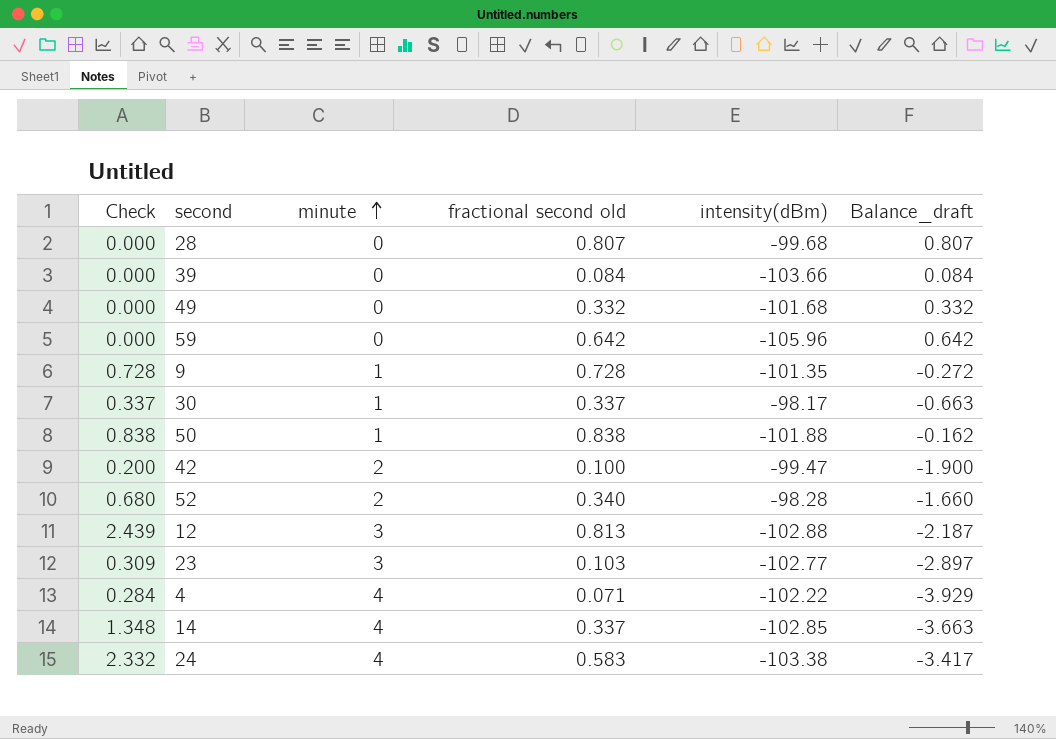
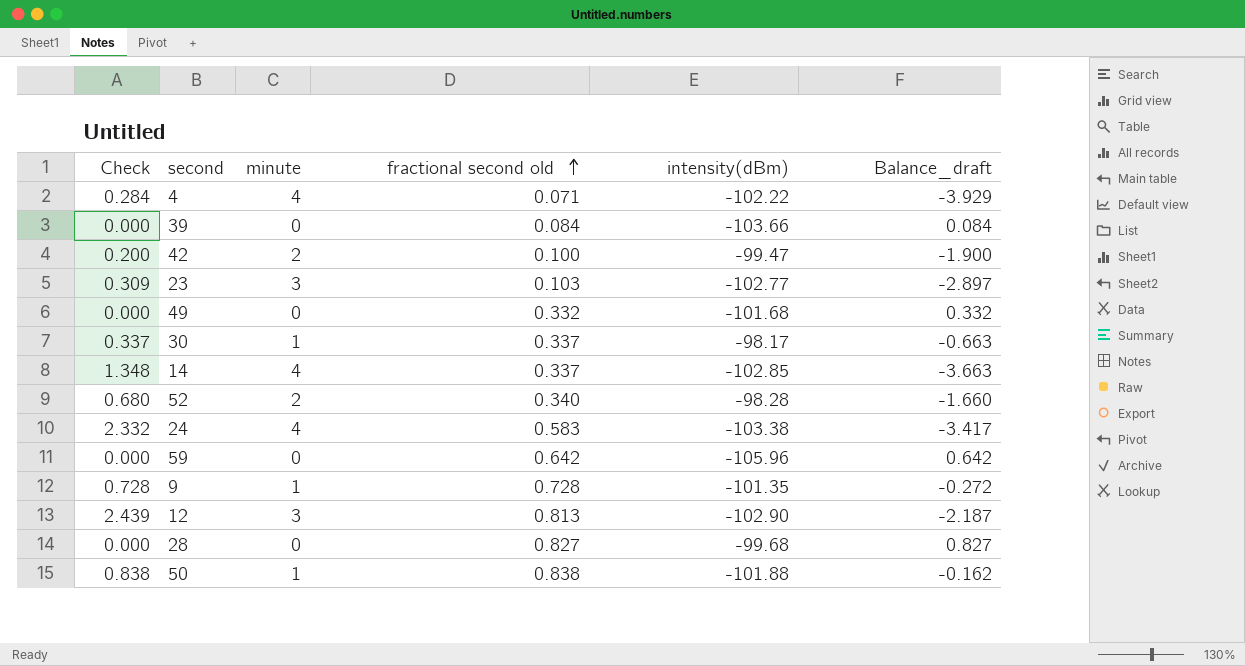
row order: minute ascending -> fractional second old ascending
12 | intensity(dBm): -102.88 -> -102.90
28 | fractional second old: 0.807 -> 0.827
28 | Balance_draft: 0.807 -> 0.827

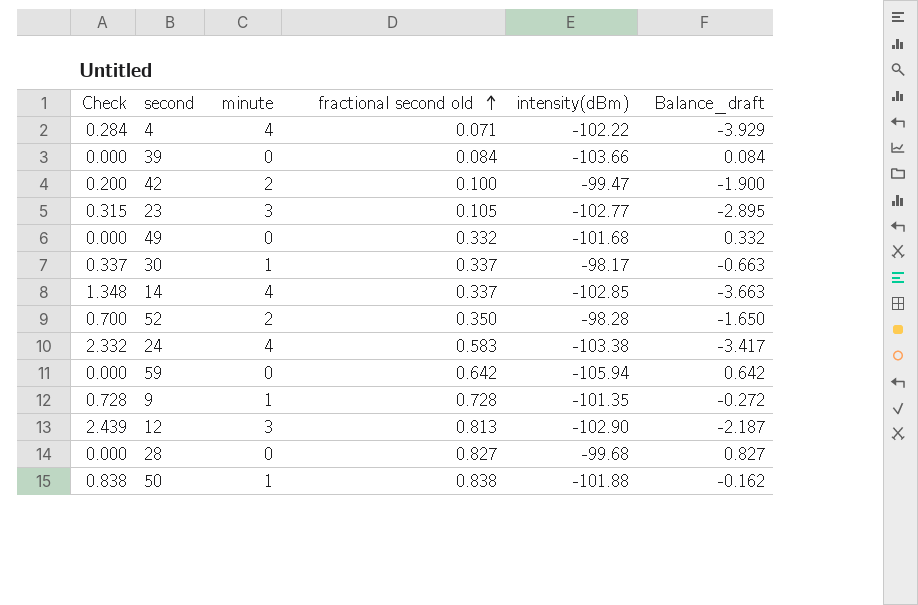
23 | Check: 0.309 -> 0.315
23 | fractional second old: 0.103 -> 0.105
23 | Balance_draft: -2.897 -> -2.895
52 | Check: 0.680 -> 0.700
52 | fractional second old: 0.340 -> 0.350
52 | Balance_draft: -1.660 -> -1.650
59 | intensity(dBm): -105.96 -> -105.94

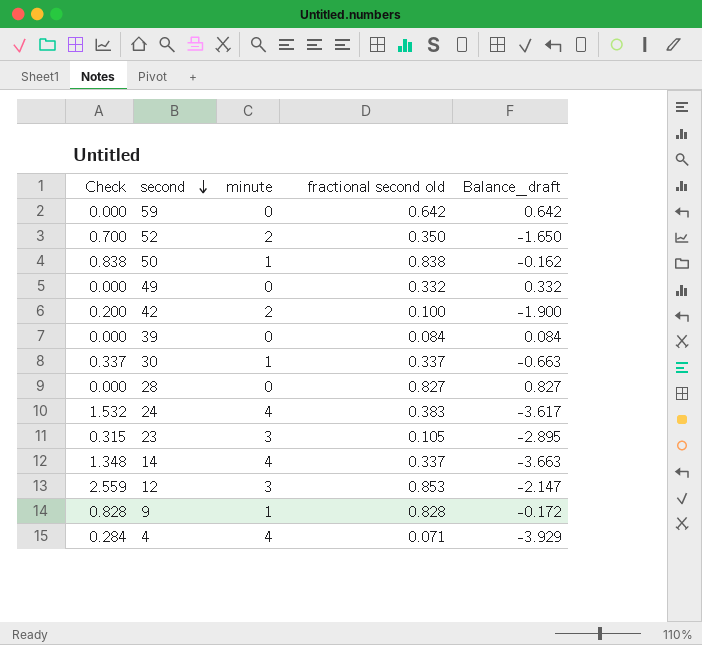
row order: fractional second old ascending -> second descending
column intensity(dBm) | position: 5 -> none
24 | Check: 2.332 -> 1.532
24 | fractional second old: 0.583 -> 0.383
24 | Balance_draft: -3.417 -> -3.617
12 | Check: 2.439 -> 2.559
12 | fractional second old: 0.813 -> 0.853
12 | Balance_draft: -2.187 -> -2.147
9 | Check: 0.728 -> 0.828
9 | fractional second old: 0.728 -> 0.828
9 | Balance_draft: -0.272 -> -0.172

